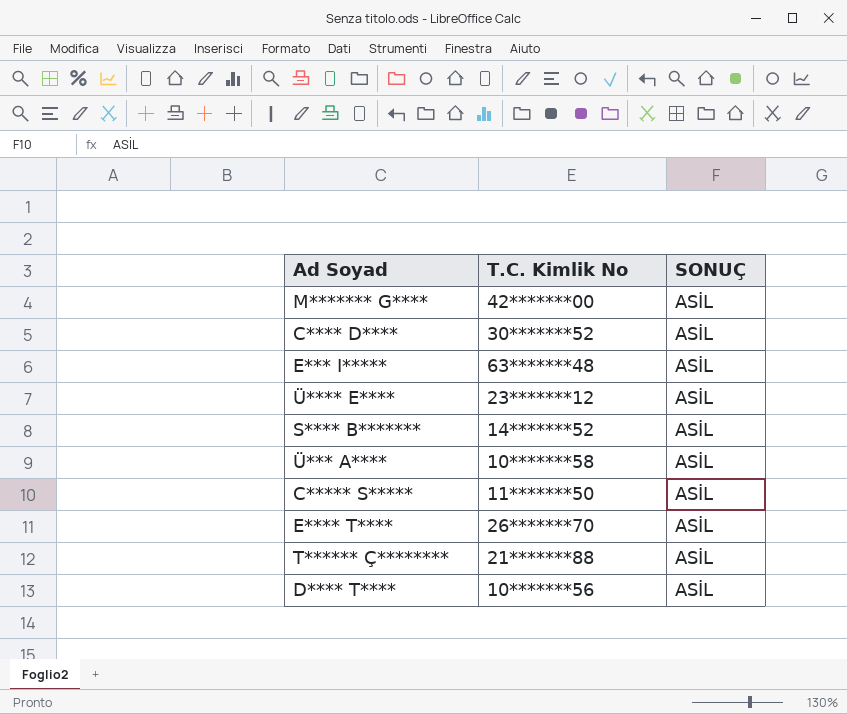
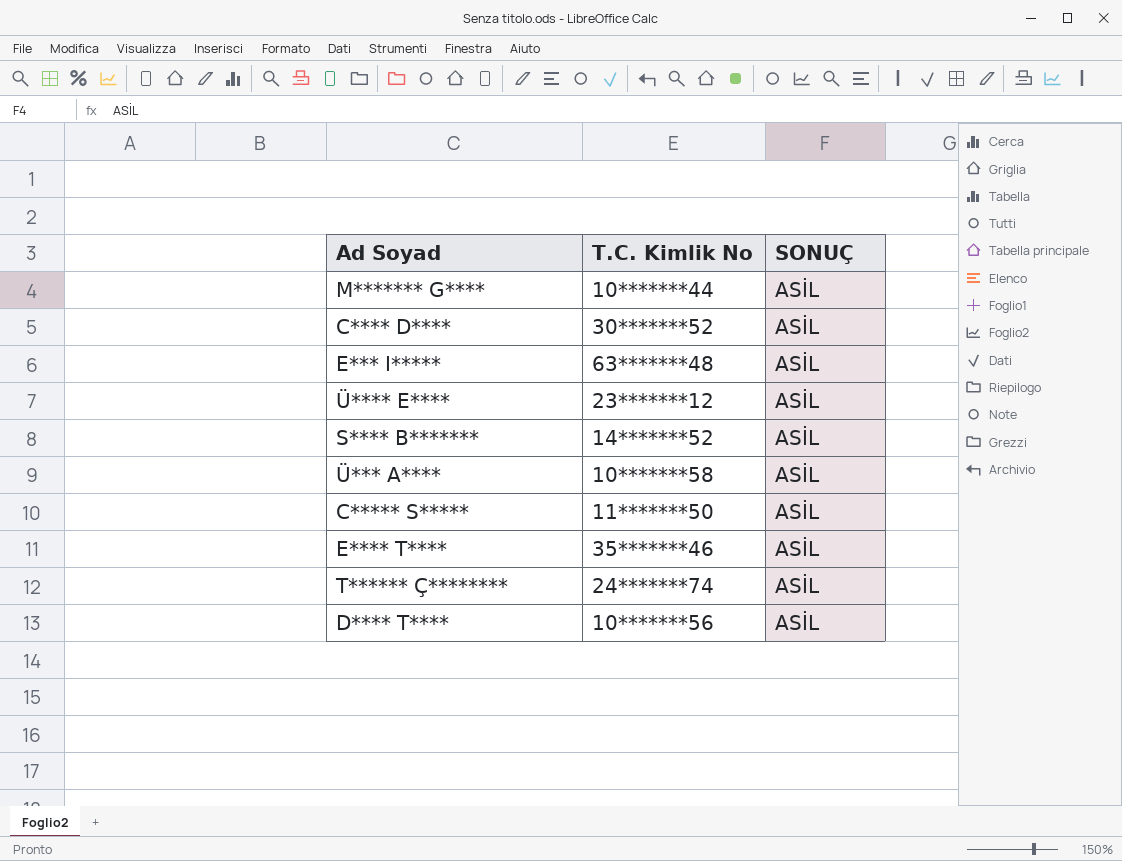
M******* G**** | T.C. Kimlik No: 42*******00 -> 10*******44
E**** T**** | T.C. Kimlik No: 26*******70 -> 35*******46
T****** Ç******** | T.C. Kimlik No: 21*******88 -> 24*******74

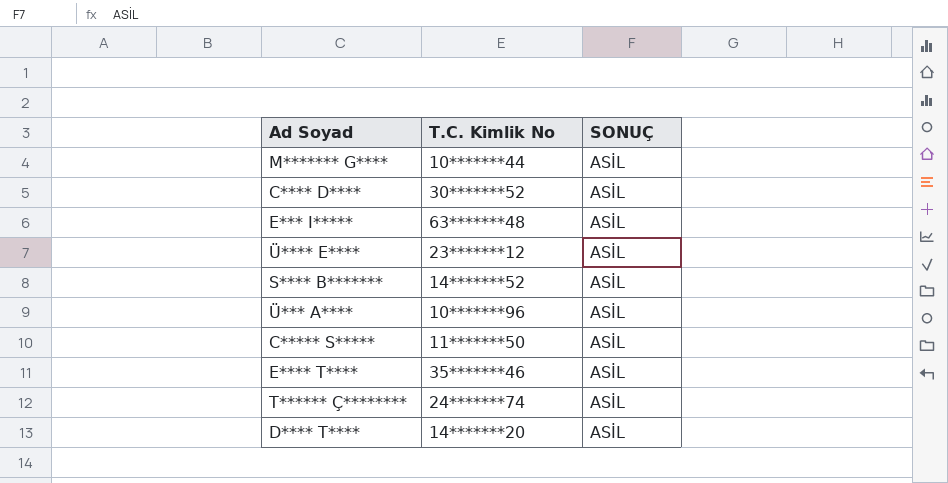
Ü*** A**** | T.C. Kimlik No: 10*******58 -> 10*******96
D**** T**** | T.C. Kimlik No: 10*******56 -> 14*******20

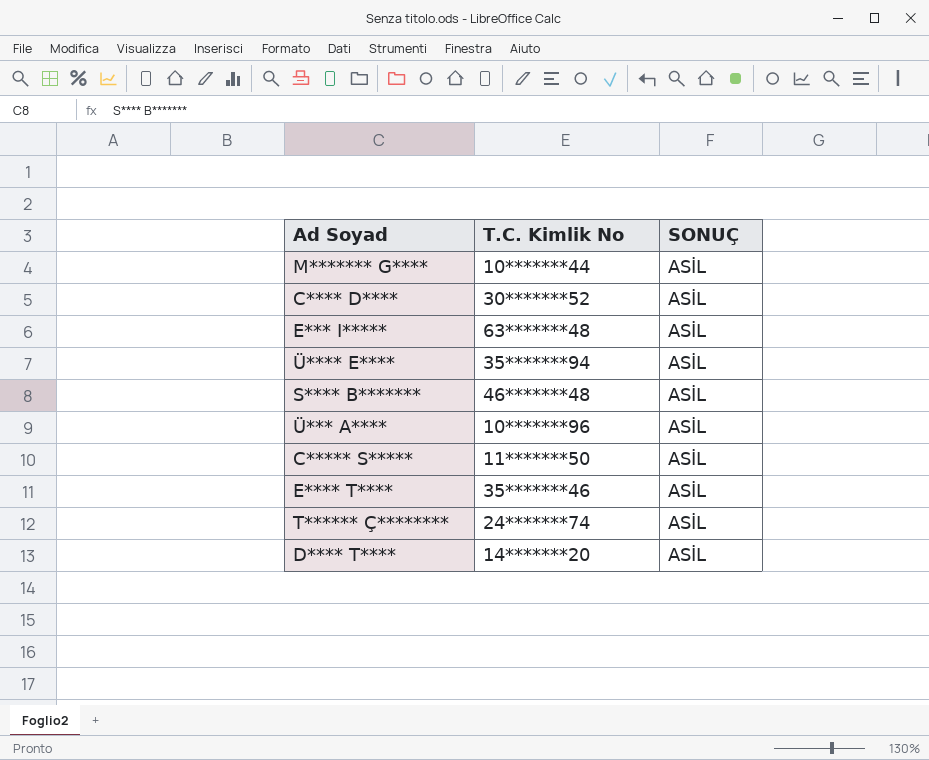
Ü**** E**** | T.C. Kimlik No: 23*******12 -> 35*******94
S**** B******* | T.C. Kimlik No: 14*******52 -> 46*******48

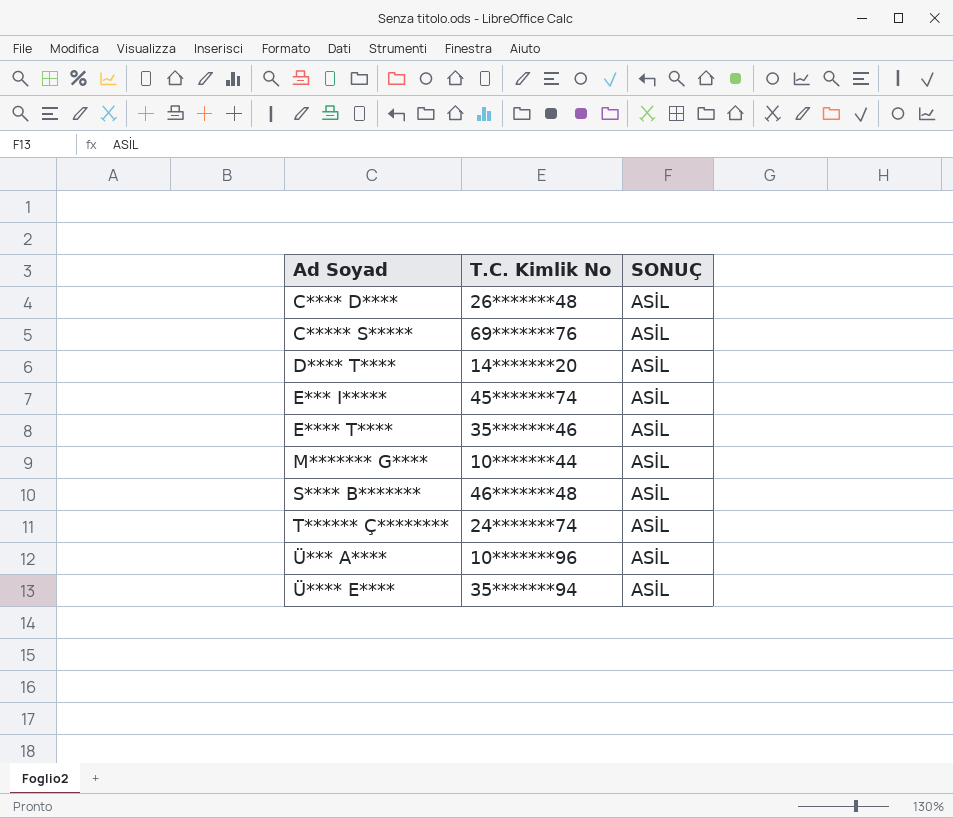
row order: none -> Ad Soyad ascending
C**** D**** | T.C. Kimlik No: 30*******52 -> 26*******48
C***** S***** | T.C. Kimlik No: 11*******50 -> 69*******76
E*** I***** | T.C. Kimlik No: 63*******48 -> 45*******74

